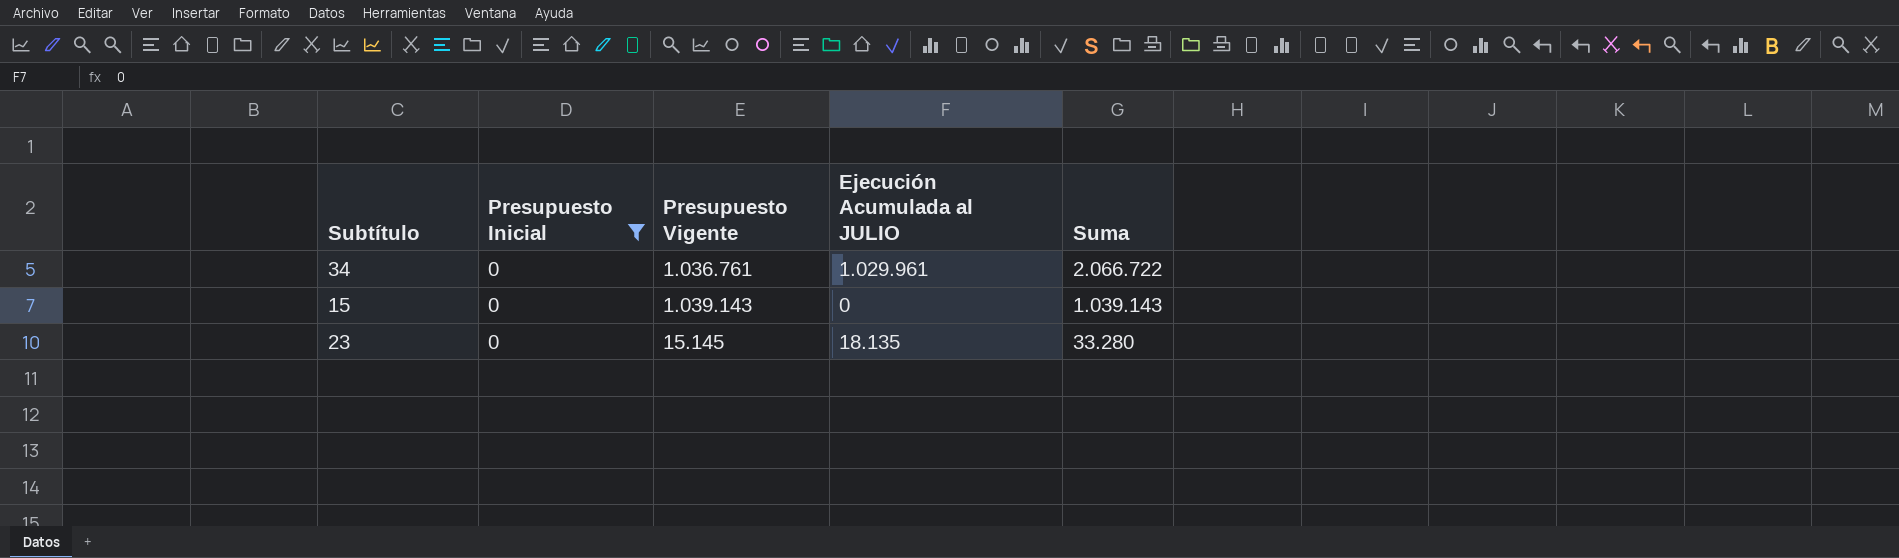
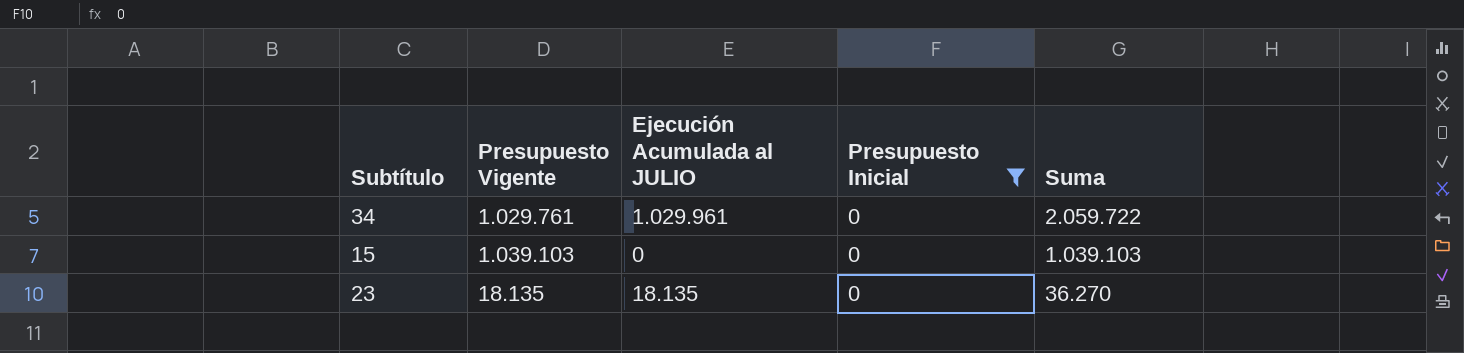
column Presupuesto Inicial | position: 2 -> 4
34 | Presupuesto Vigente: 1.036.761 -> 1.029.761
34 | Suma: 2.066.722 -> 2.059.722
15 | Presupuesto Vigente: 1.039.143 -> 1.039.103
15 | Suma: 1.039.143 -> 1.039.103
23 | Presupuesto Vigente: 15.145 -> 18.135
23 | Suma: 33.280 -> 36.270

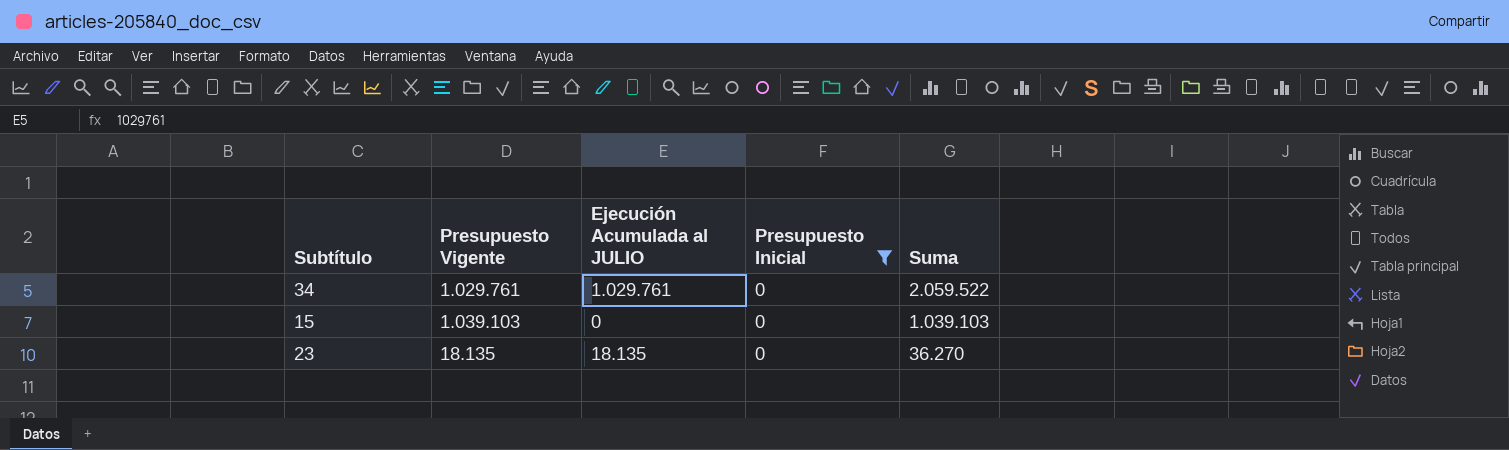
34 | Ejecución Acumulada al JULIO: 1.029.961 -> 1.029.761
34 | Suma: 2.059.722 -> 2.059.522

